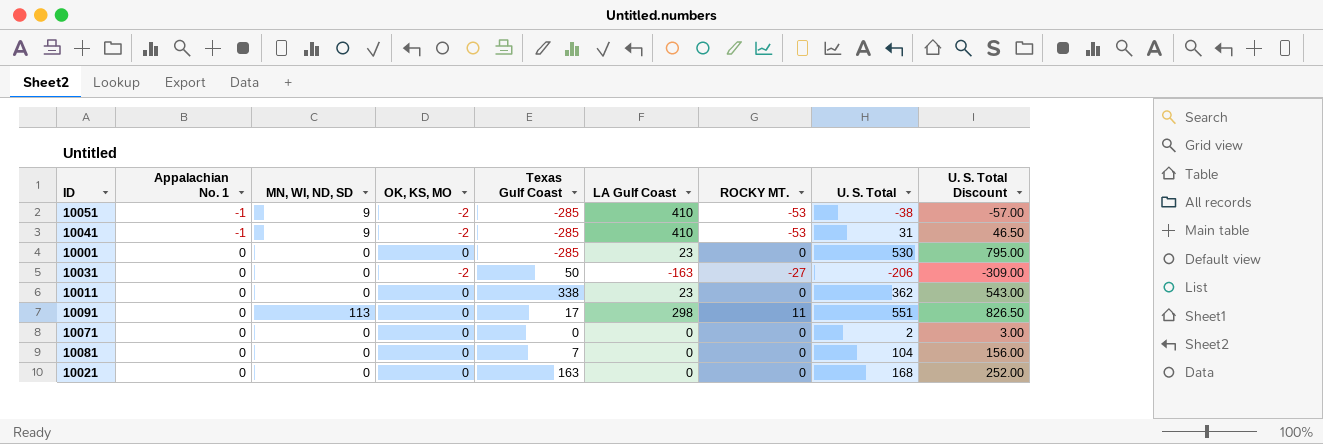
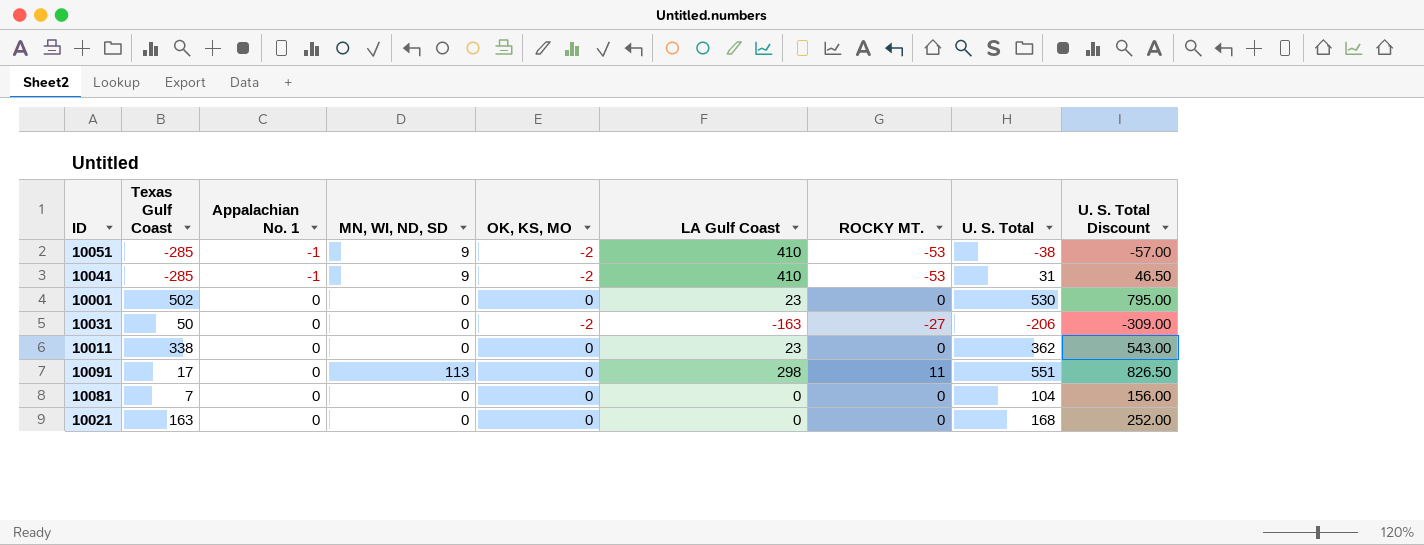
column Texas Gulf Coast | position: 5 -> 2
row 10071: 0 | 0 | 0 | 0 | 0 | 0 | 2 | 3.00 -> none
10001 | Texas Gulf Coast: -285 -> 502

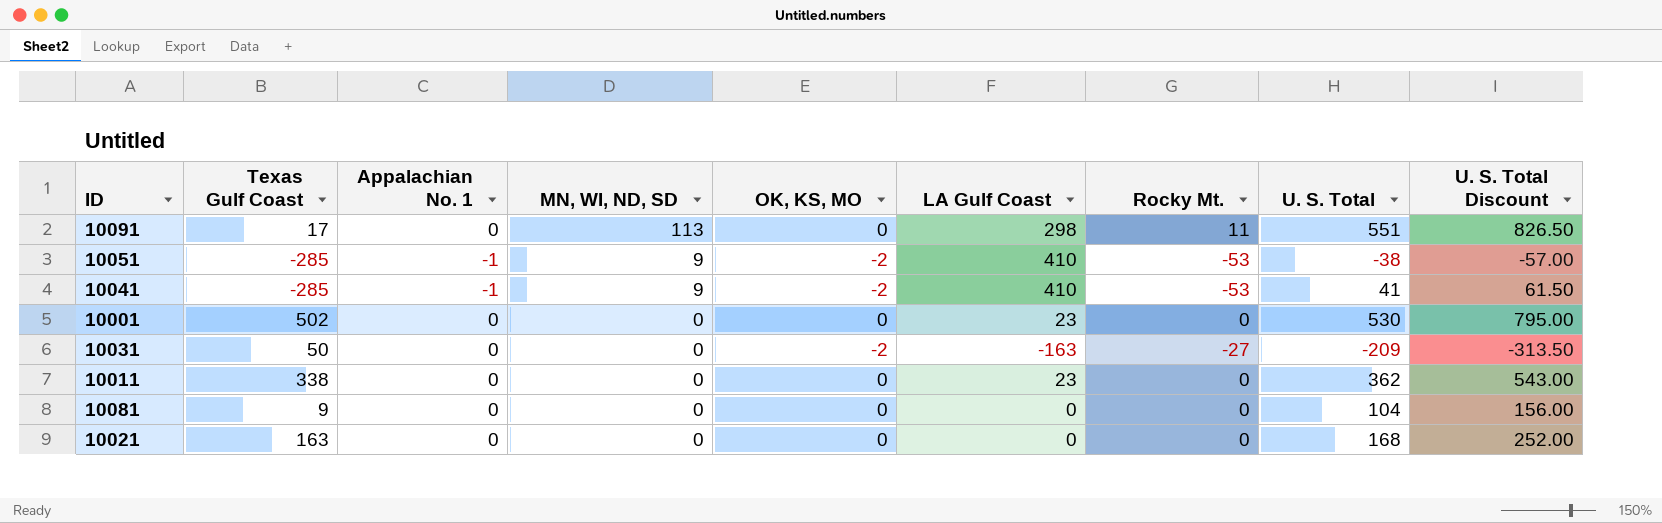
row order: Appalachian No. 1 ascending -> MN, WI, ND, SD descending
column name: ROCKY MT. -> Rocky Mt.
10041 | U. S. Total: 31 -> 41
10041 | U. S. Total Discount: 46.50 -> 61.50
10031 | U. S. Total: -206 -> -209
10031 | U. S. Total Discount: -309.00 -> -313.50
10081 | Texas Gulf Coast: 7 -> 9

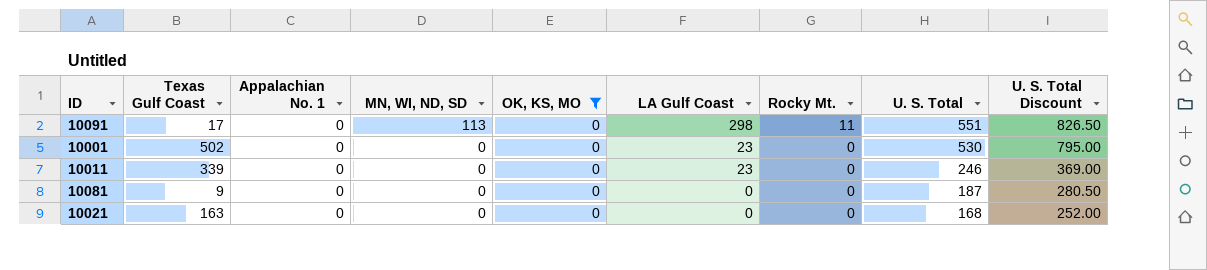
filter: none -> OK, KS, MO = 0
10011 | Texas Gulf Coast: 338 -> 339
10011 | U. S. Total: 362 -> 246
10011 | U. S. Total Discount: 543.00 -> 369.00
10081 | U. S. Total: 104 -> 187
10081 | U. S. Total Discount: 156.00 -> 280.50

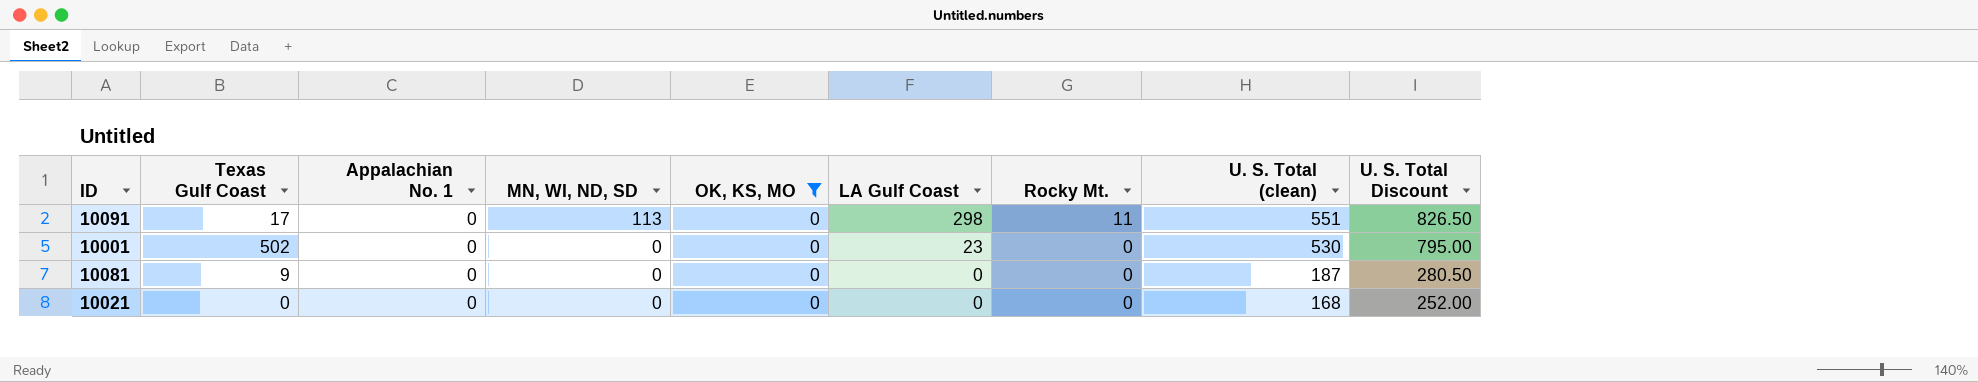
column name: U. S. Total -> U. S. Total (clean)
row 10011: 339 | 0 | 0 | 0 | 23 | 0 | 246 | 369.00 -> none
10021 | Texas Gulf Coast: 163 -> 0

